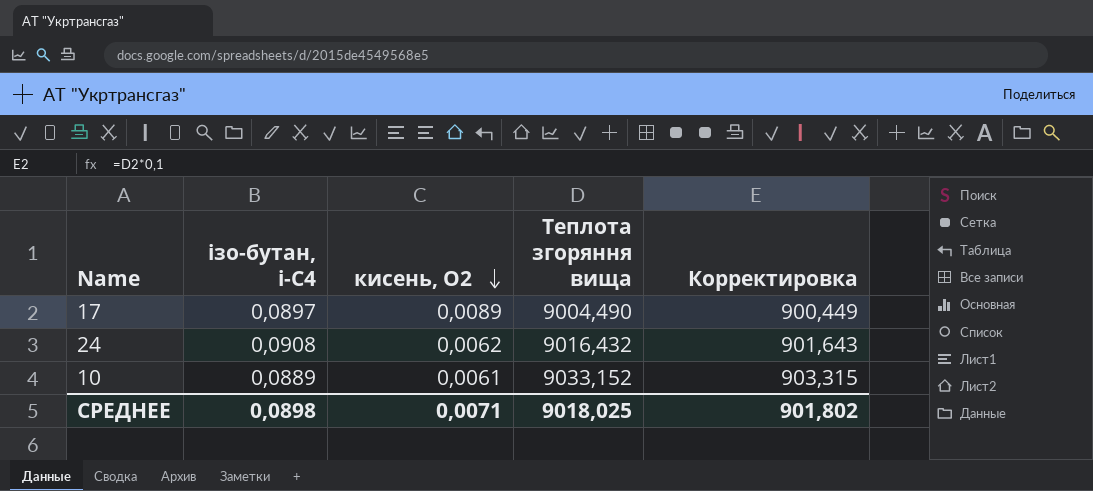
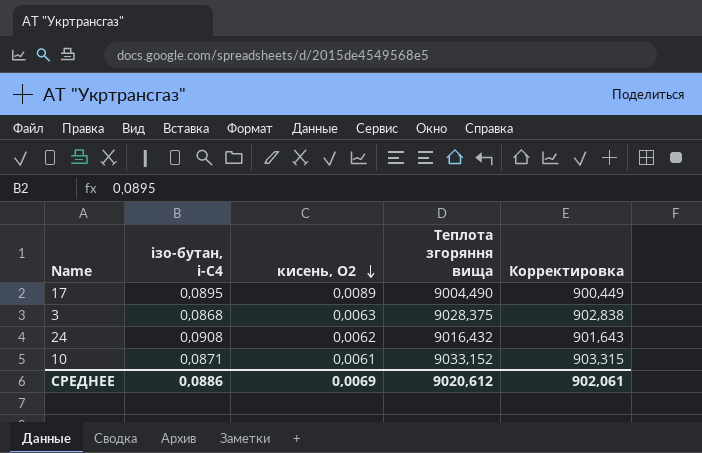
17 | ізо-бутан, і-С4: 0,0897 -> 0,0895
row 3: none -> 0,0868 | 0,0063 | 9028,375 | 902,838
10 | ізо-бутан, і-С4: 0,0889 -> 0,0871
СРЕДНЕЕ | ізо-бутан, і-С4: 0,0898 -> 0,0886
СРЕДНЕЕ | кисень, О2: 0,0071 -> 0,0069
СРЕДНЕЕ | Теплота згоряння вища: 9018,025 -> 9020,612
СРЕДНЕЕ | Корректировка: 901,802 -> 902,061

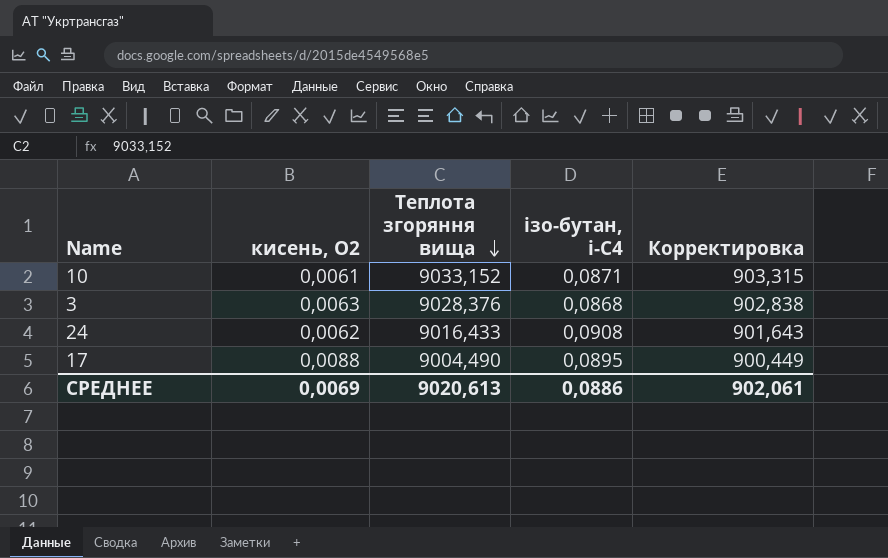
row order: кисень, О2 descending -> Теплота згоряння вища descending
column ізо-бутан, і-С4 | position: 2 -> 4
3 | Теплота згоряння вища: 9028,375 -> 9028,376
24 | Теплота згоряння вища: 9016,432 -> 9016,433
17 | кисень, О2: 0,0089 -> 0,0088
СРЕДНЕЕ | Теплота згоряння вища: 9020,612 -> 9020,613

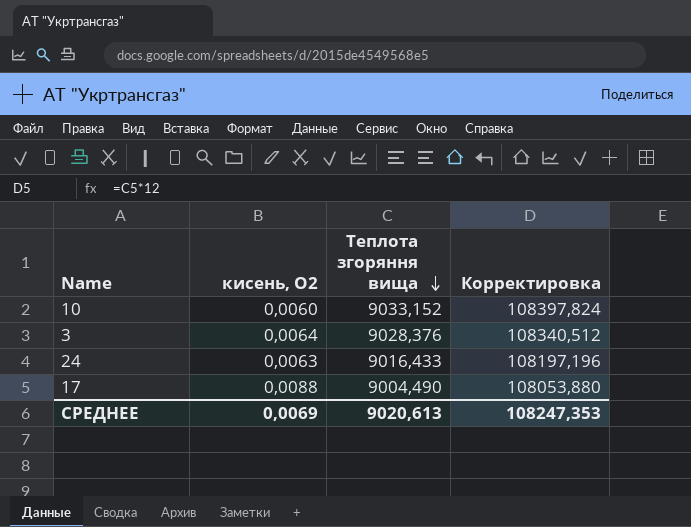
column ізо-бутан, і-С4 | position: 4 -> none
column Корректировка | formula: [Теплота згоряння вища] * 0,1 -> [Теплота згоряння вища] * 12
10 | кисень, О2: 0,0061 -> 0,0060
3 | кисень, О2: 0,0063 -> 0,0064
24 | кисень, О2: 0,0062 -> 0,0063
СРЕДНЕЕ | Корректировка: 902,061 -> 108247,353

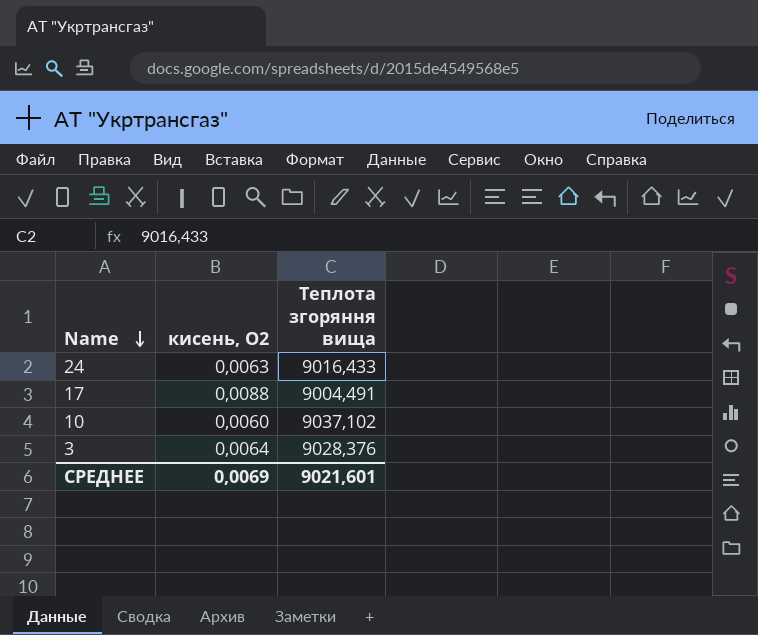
row order: Теплота згоряння вища descending -> Name descending
column Корректировка | formula: [Теплота згоряння вища] * 12 -> none
17 | Теплота згоряння вища: 9004,490 -> 9004,491
10 | Теплота згоряння вища: 9033,152 -> 9037,102
СРЕДНЕЕ | Теплота згоряння вища: 9020,613 -> 9021,601

